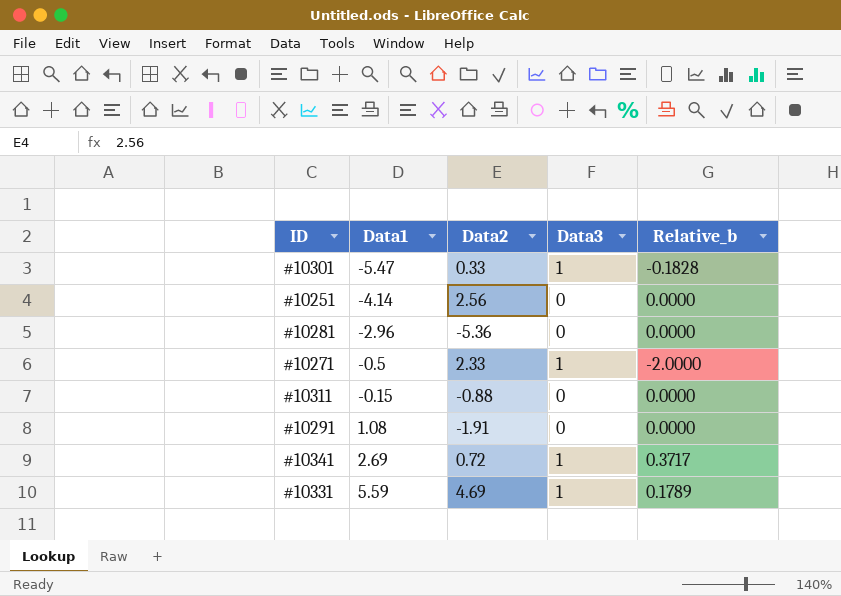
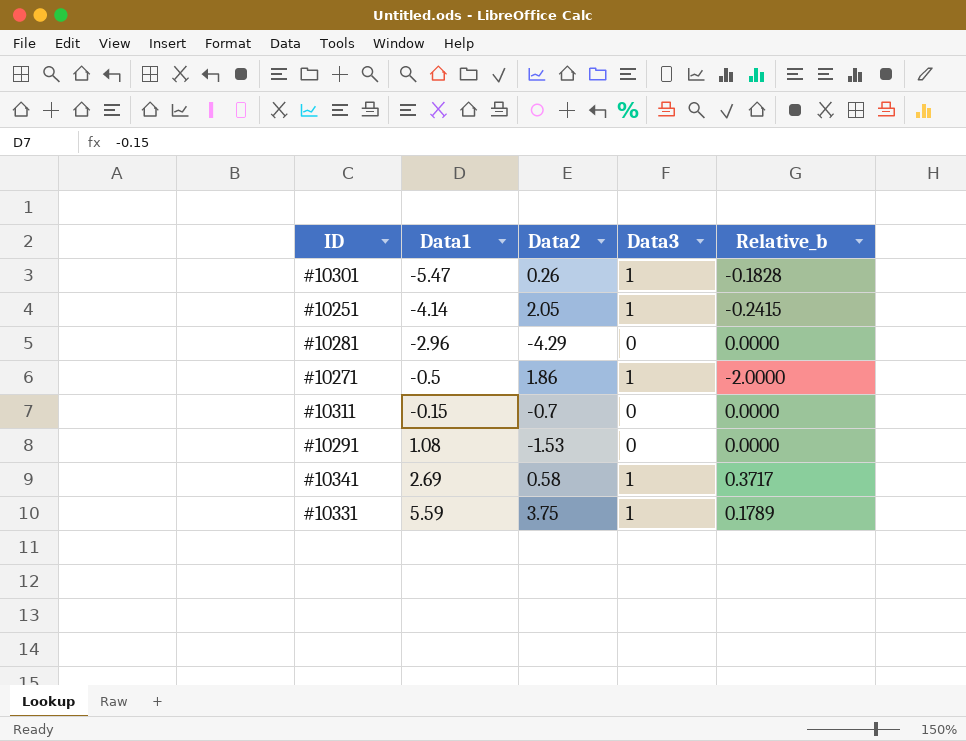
#10301 | Data2: 0.33 -> 0.26
#10251 | Data2: 2.56 -> 2.05
#10251 | Data3: 0 -> 1
#10251 | Relative_b: 0.0000 -> -0.2415
#10281 | Data2: -5.36 -> -4.29
#10271 | Data2: 2.33 -> 1.86
#10311 | Data2: -0.88 -> -0.7
#10291 | Data2: -1.91 -> -1.53
#10341 | Data2: 0.72 -> 0.58
#10331 | Data2: 4.69 -> 3.75

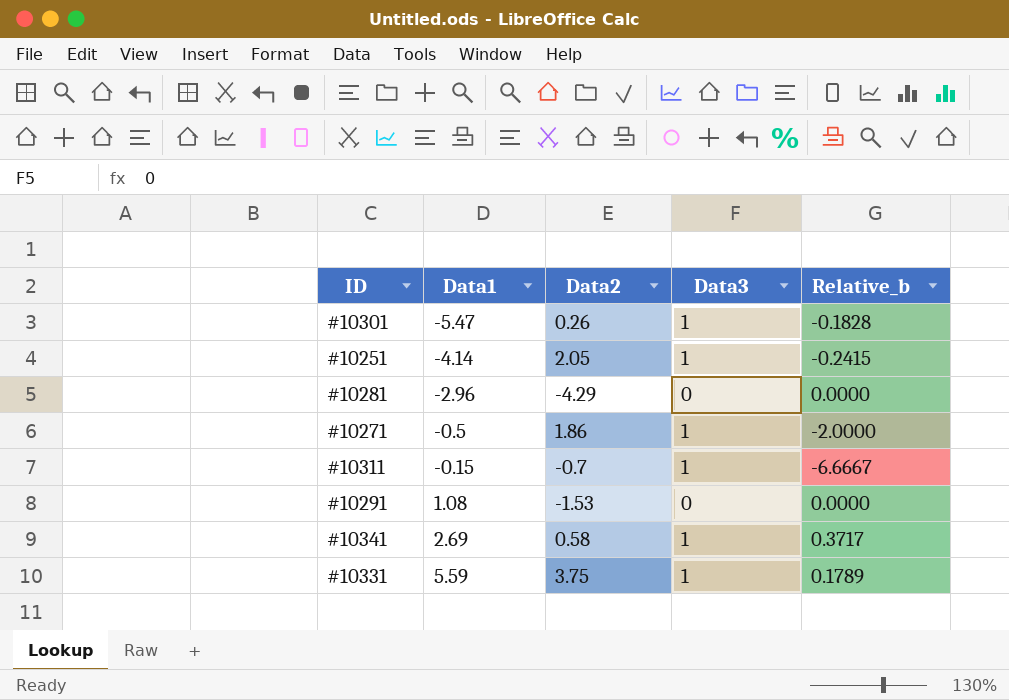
#10311 | Data3: 0 -> 1
#10311 | Relative_b: 0.0000 -> -6.6667

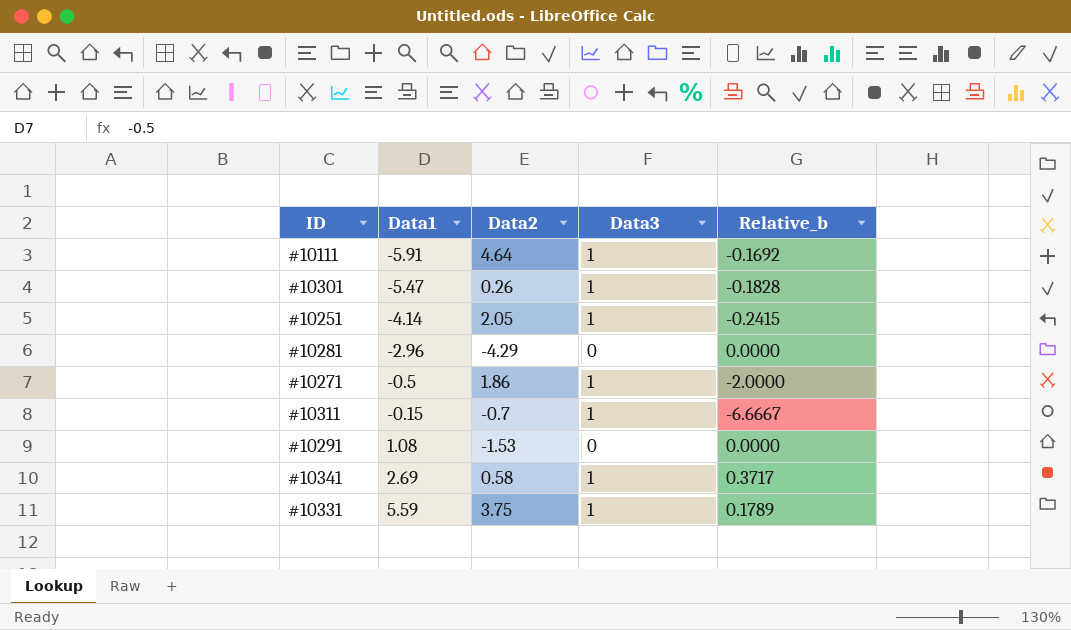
row #10111: none -> -5.91 | 4.64 | 1 | -0.1692

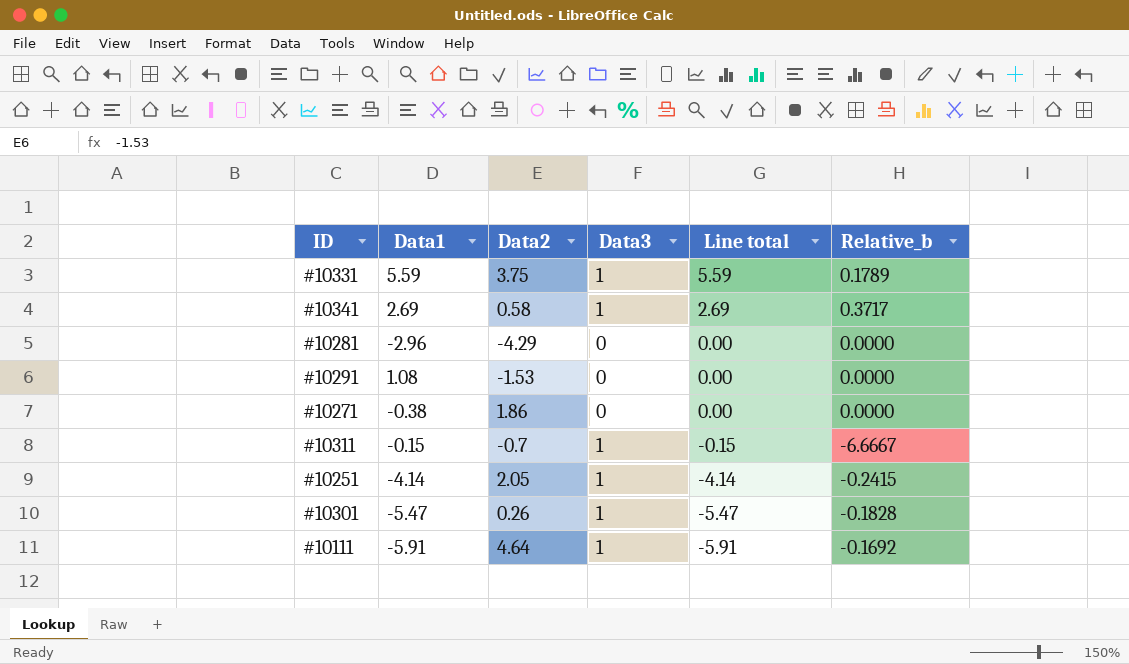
row order: Data1 ascending -> Line total descending
column Line total | formula: none -> [Data1] * [Data3]
#10271 | Data1: -0.5 -> -0.38
#10271 | Data3: 1 -> 0
#10271 | Relative_b: -2.0000 -> 0.0000

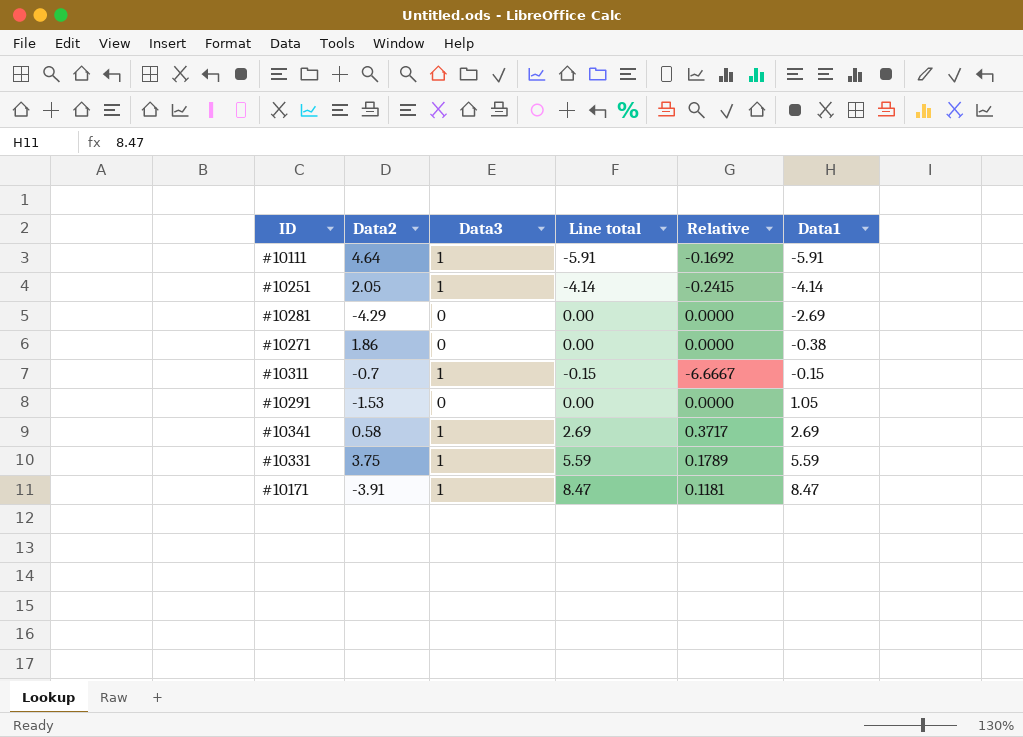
row order: Line total descending -> Data1 ascending
column name: Relative_b -> Relative
column Data1 | position: 2 -> 6
row #10301: -5.47 | 0.26 | 1 | -5.47 | -0.1828 -> none
#10281 | Data1: -2.96 -> -2.69
#10291 | Data1: 1.08 -> 1.05
row #10171: none -> -3.91 | 1 | 8.47 | 0.1181 | 8.47

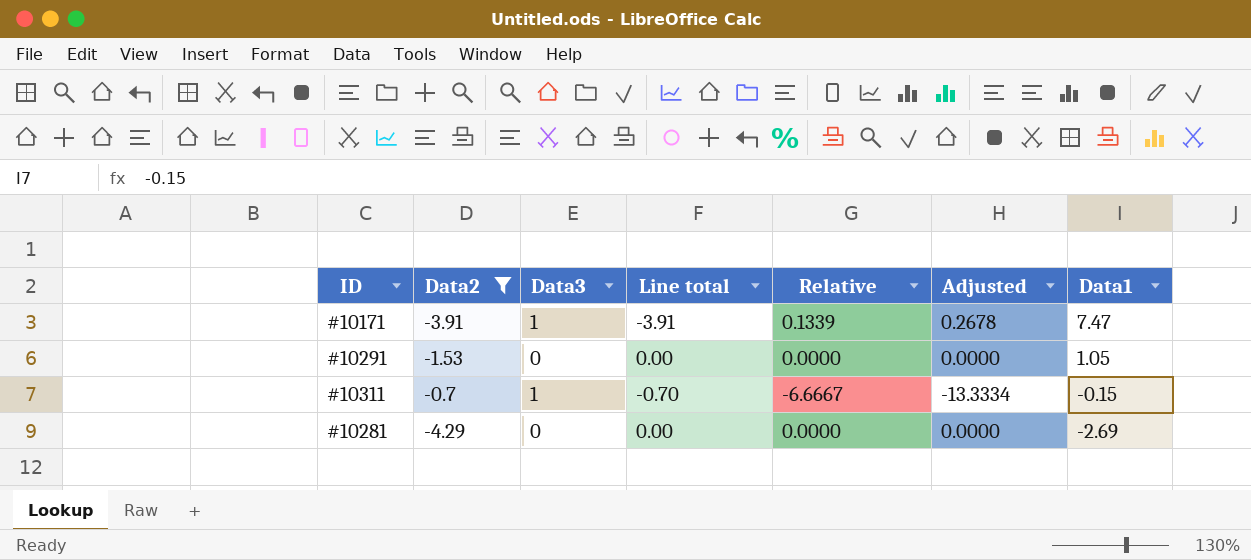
filter: none -> Data2 <= -0.7
row order: Data1 ascending -> Data1 descending
column Line total | formula: [Data3] * [Data1] -> [Data2] * [Data3]
column Adjusted | formula: none -> [Relative] * 2
#10171 | Relative: 0.1181 -> 0.1339
#10171 | Data1: 8.47 -> 7.47

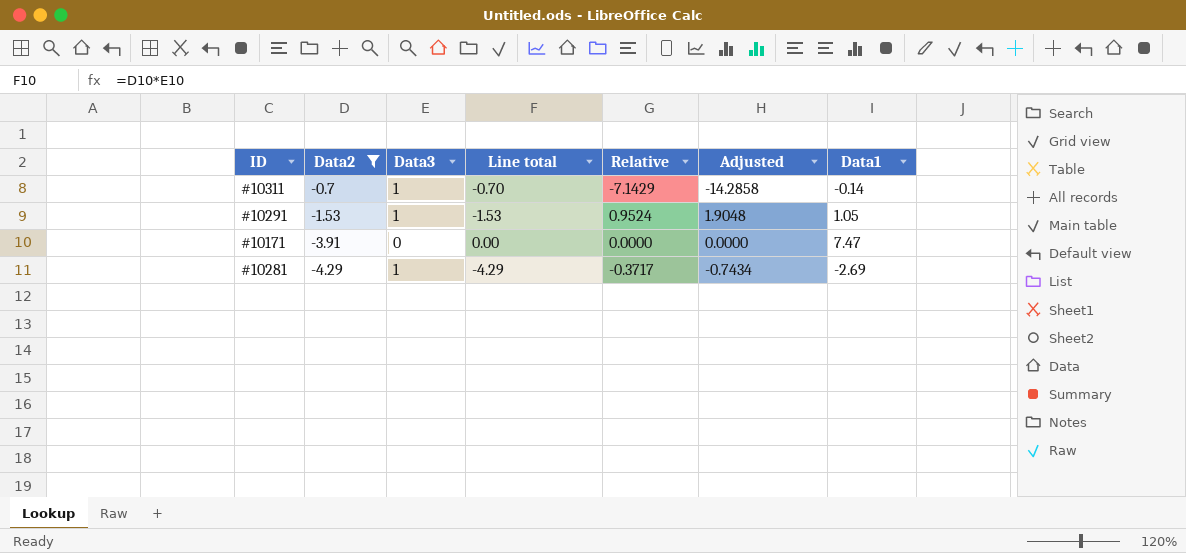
row order: Data1 descending -> Data2 descending
#10311 | Relative: -6.6667 -> -7.1429
#10311 | Adjusted: -13.3334 -> -14.2858
#10311 | Data1: -0.15 -> -0.14
#10291 | Data3: 0 -> 1
#10291 | Line total: 0.00 -> -1.53
#10291 | Relative: 0.0000 -> 0.9524
#10291 | Adjusted: 0.0000 -> 1.9048
#10171 | Data3: 1 -> 0
#10171 | Line total: -3.91 -> 0.00
#10171 | Relative: 0.1339 -> 0.0000
#10171 | Adjusted: 0.2678 -> 0.0000
#10281 | Data3: 0 -> 1
#10281 | Line total: 0.00 -> -4.29
#10281 | Relative: 0.0000 -> -0.3717
#10281 | Adjusted: 0.0000 -> -0.7434

